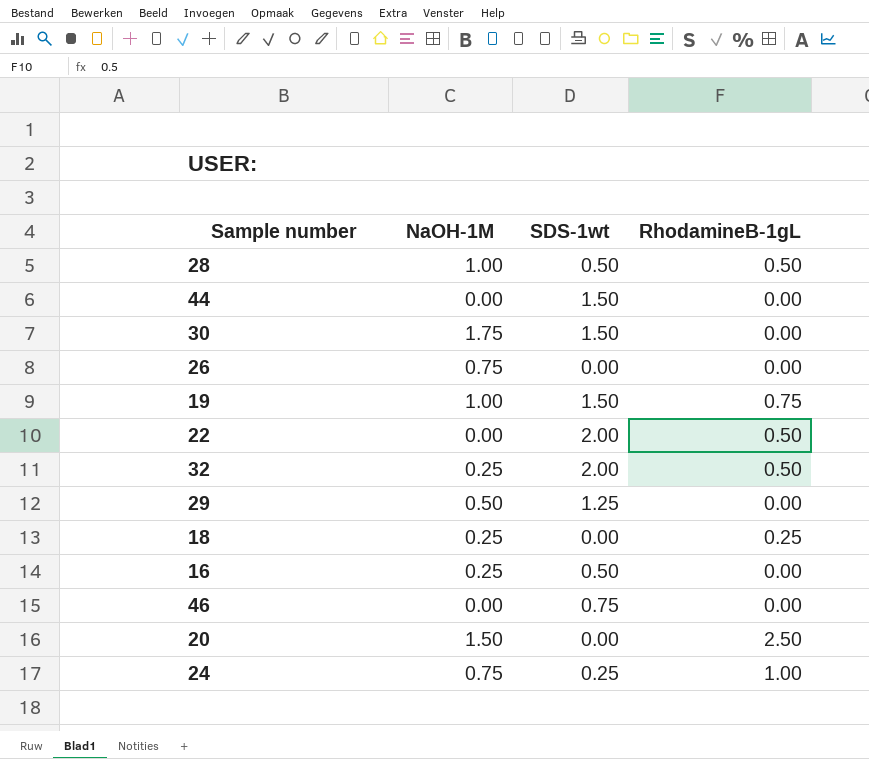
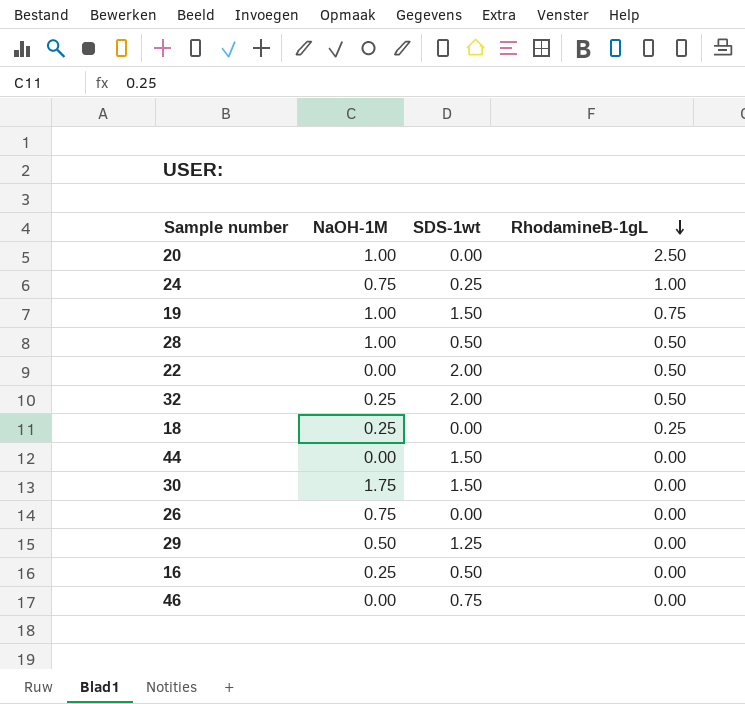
row order: none -> RhodamineB-1gL descending
20 | NaOH-1M: 1.50 -> 1.00

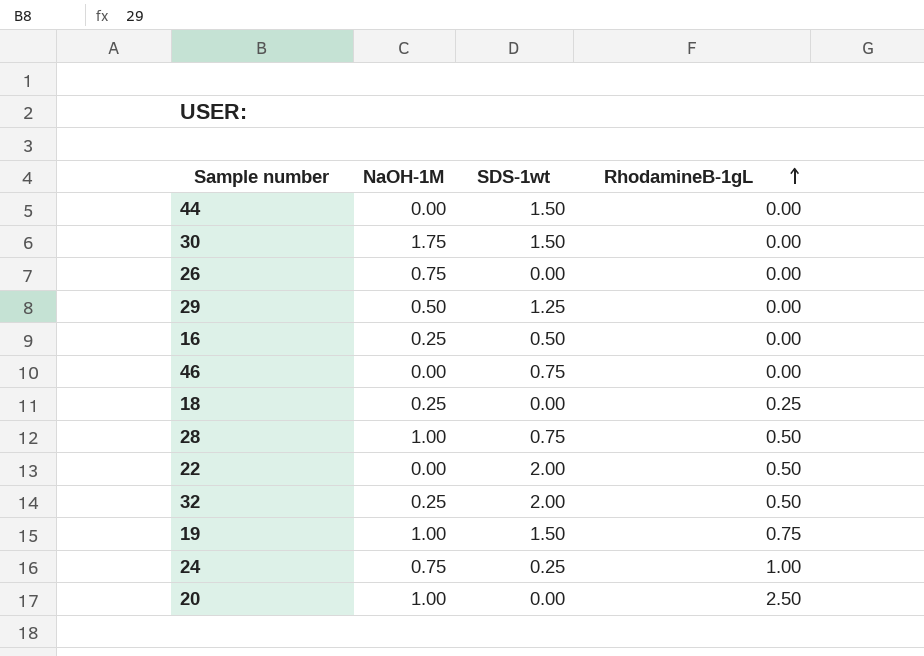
row order: RhodamineB-1gL descending -> RhodamineB-1gL ascending
28 | SDS-1wt: 0.50 -> 0.75

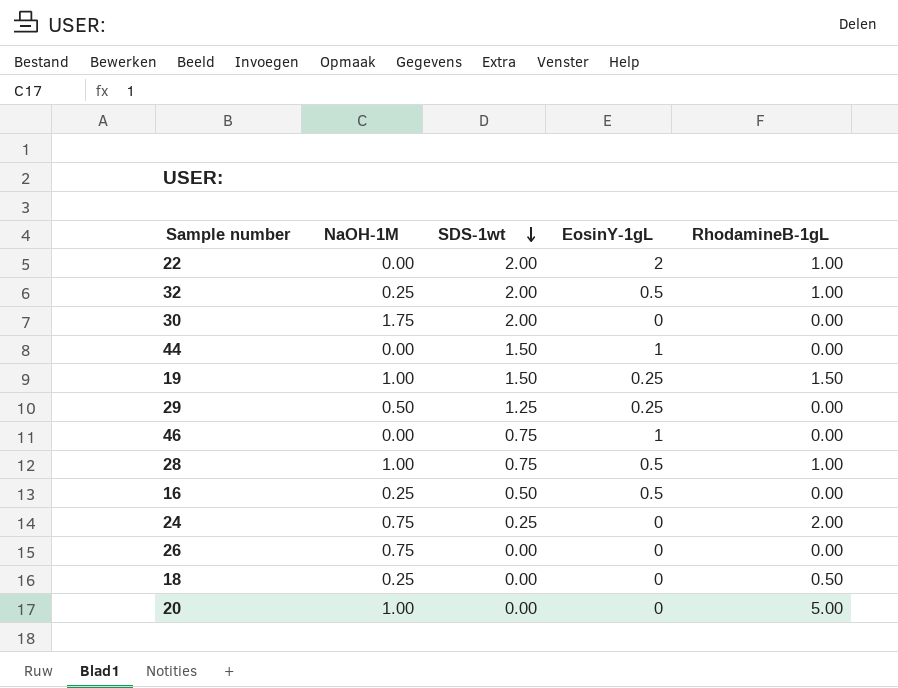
row order: RhodamineB-1gL ascending -> SDS-1wt descending
column EosinY-1gL | position: none -> 4
22 | RhodamineB-1gL: 0.50 -> 1.00
32 | RhodamineB-1gL: 0.50 -> 1.00
30 | SDS-1wt: 1.50 -> 2.00
19 | RhodamineB-1gL: 0.75 -> 1.50
28 | RhodamineB-1gL: 0.50 -> 1.00
24 | RhodamineB-1gL: 1.00 -> 2.00
18 | RhodamineB-1gL: 0.25 -> 0.50
20 | RhodamineB-1gL: 2.50 -> 5.00

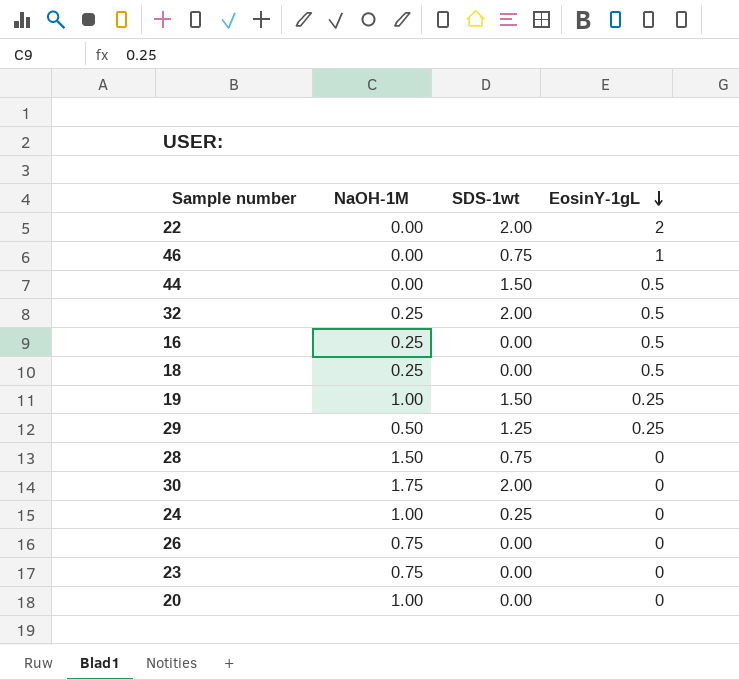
row order: SDS-1wt descending -> EosinY-1gL descending
column RhodamineB-1gL | position: 5 -> none
44 | EosinY-1gL: 1 -> 0.5
16 | SDS-1wt: 0.50 -> 0.00
18 | EosinY-1gL: 0 -> 0.5
28 | NaOH-1M: 1.00 -> 1.50
28 | EosinY-1gL: 0.5 -> 0
24 | NaOH-1M: 0.75 -> 1.00
row 23: none -> 0.75 | 0.00 | 0

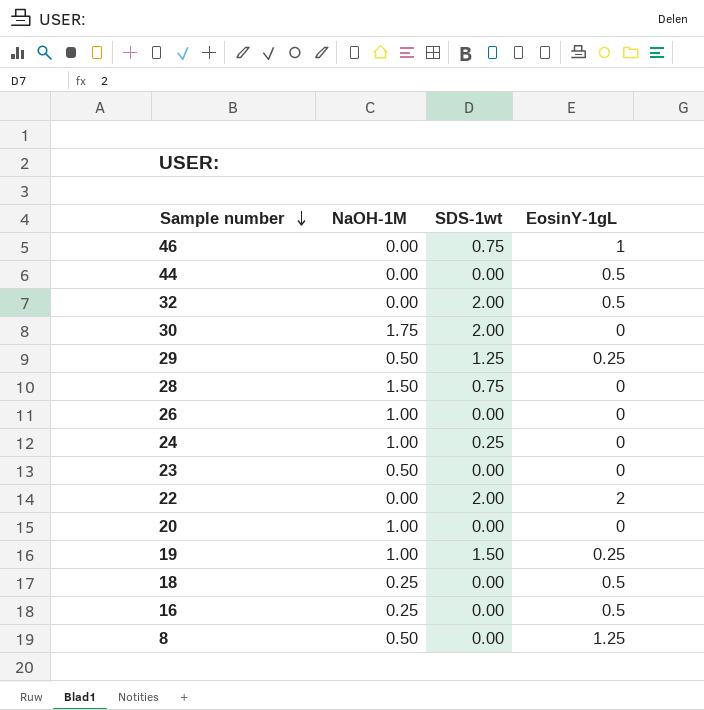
row order: EosinY-1gL descending -> Sample number descending
44 | SDS-1wt: 1.50 -> 0.00
32 | NaOH-1M: 0.25 -> 0.00
26 | NaOH-1M: 0.75 -> 1.00
23 | NaOH-1M: 0.75 -> 0.50
row 8: none -> 0.50 | 0.00 | 1.25

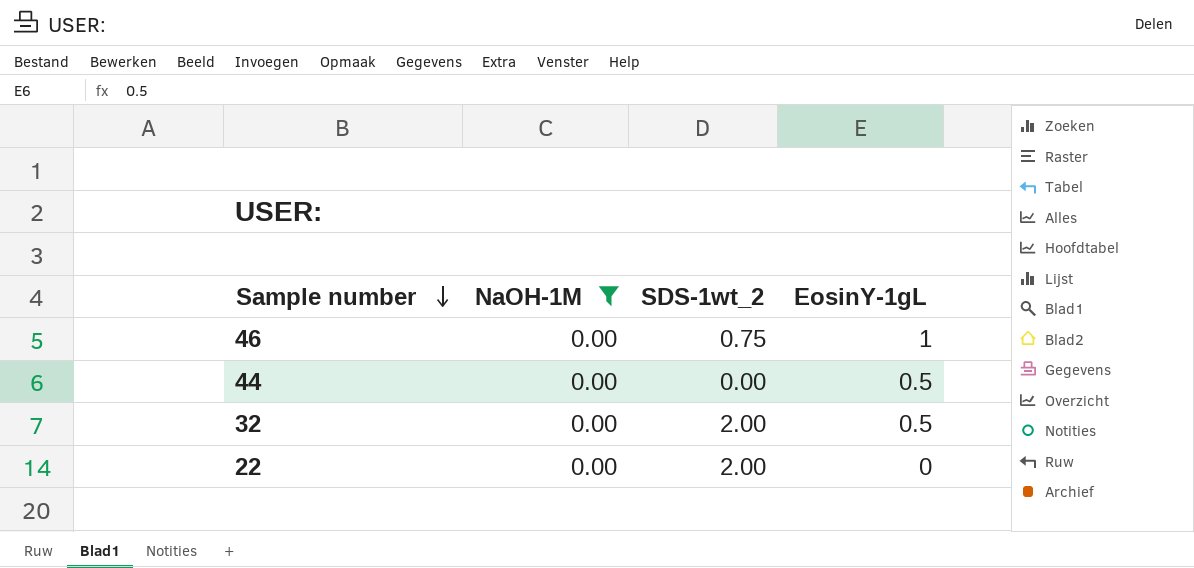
filter: none -> NaOH-1M = 0.00
column name: SDS-1wt -> SDS-1wt_2
22 | EosinY-1gL: 2 -> 0

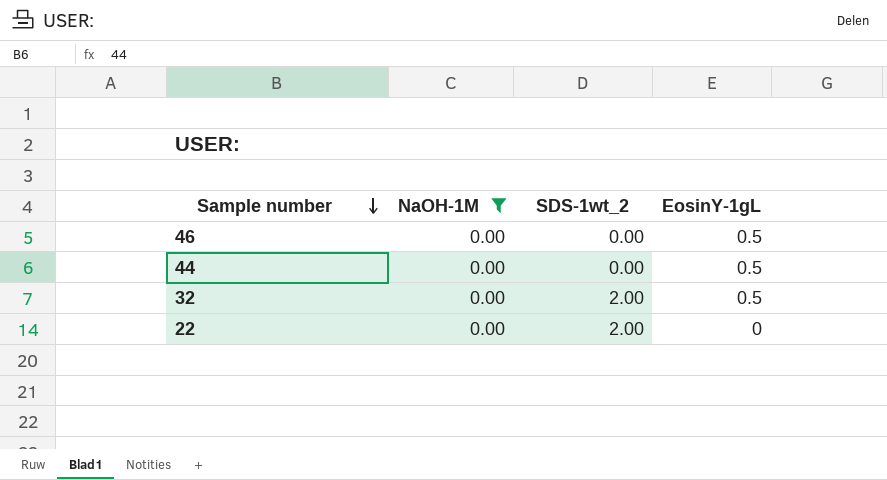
46 | SDS-1wt_2: 0.75 -> 0.00
46 | EosinY-1gL: 1 -> 0.5

